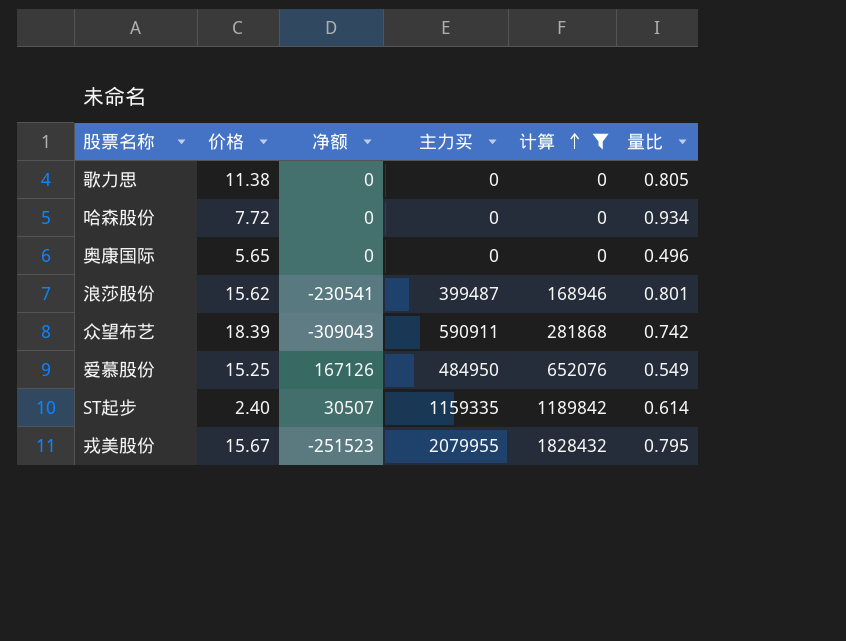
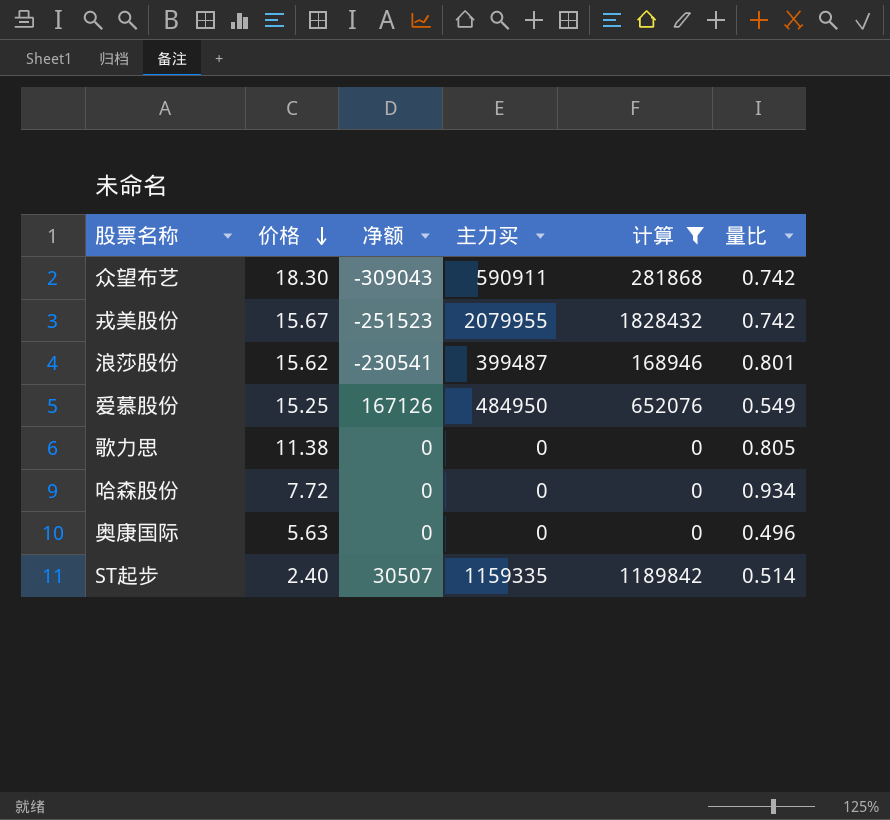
row order: 计算 ascending -> 价格 descending
众望布艺 | 价格: 18.39 -> 18.30
戎美股份 | 量比: 0.795 -> 0.742
奥康国际 | 价格: 5.65 -> 5.63
ST起步 | 量比: 0.614 -> 0.514

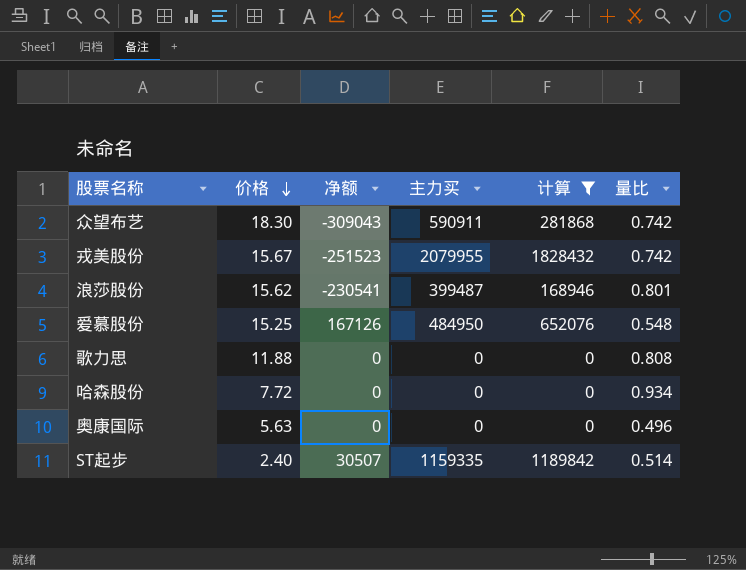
爱慕股份 | 量比: 0.549 -> 0.548
歌力思 | 价格: 11.38 -> 11.88
歌力思 | 量比: 0.805 -> 0.808

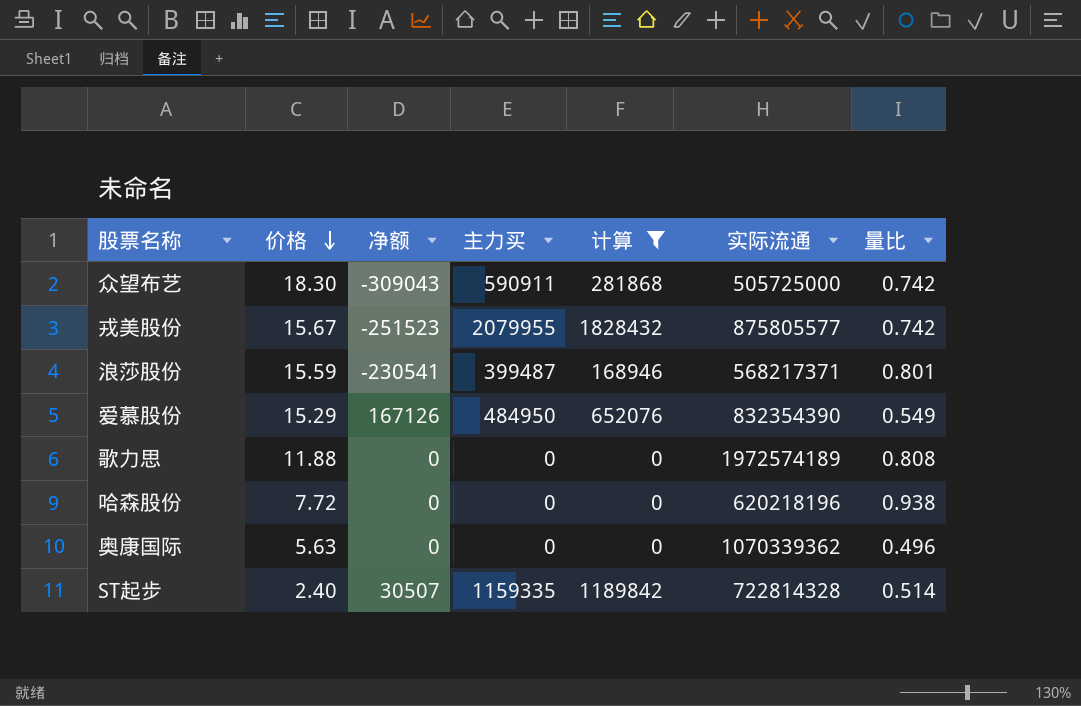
column 实际流通 | position: none -> 6
浪莎股份 | 价格: 15.62 -> 15.59
爱慕股份 | 价格: 15.25 -> 15.29
爱慕股份 | 量比: 0.548 -> 0.549
哈森股份 | 量比: 0.934 -> 0.938

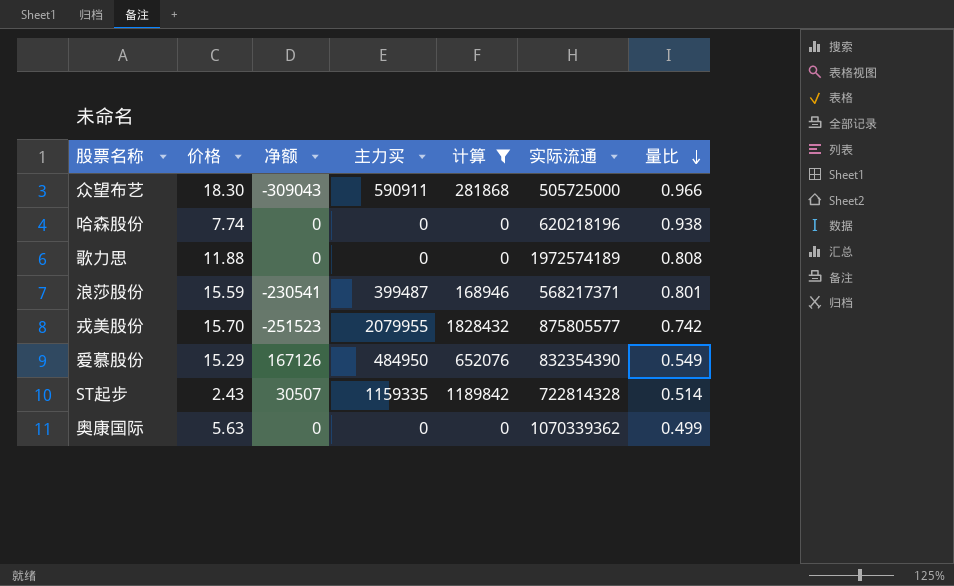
row order: 价格 descending -> 量比 descending
众望布艺 | 量比: 0.742 -> 0.966
哈森股份 | 价格: 7.72 -> 7.74
戎美股份 | 价格: 15.67 -> 15.70
ST起步 | 价格: 2.40 -> 2.43
奥康国际 | 量比: 0.496 -> 0.499

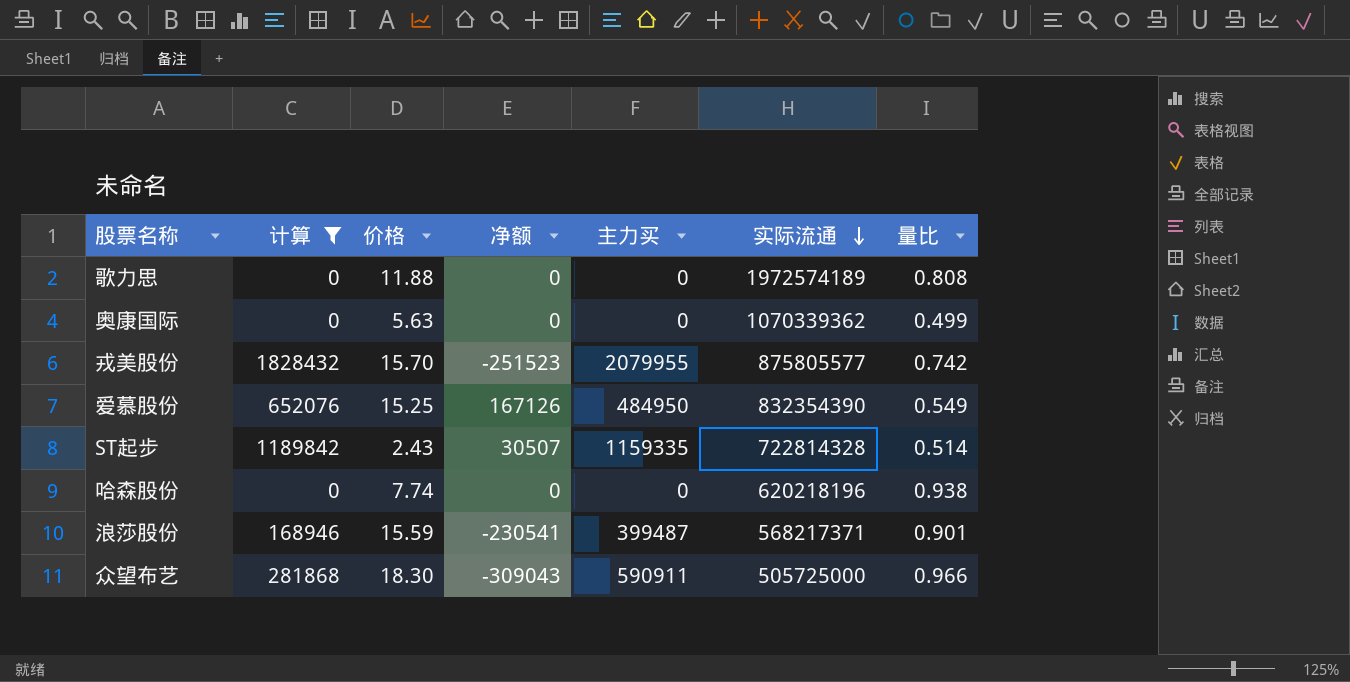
row order: 量比 descending -> 实际流通 descending
column 计算 | position: 5 -> 2
爱慕股份 | 价格: 15.29 -> 15.25
浪莎股份 | 量比: 0.801 -> 0.901

